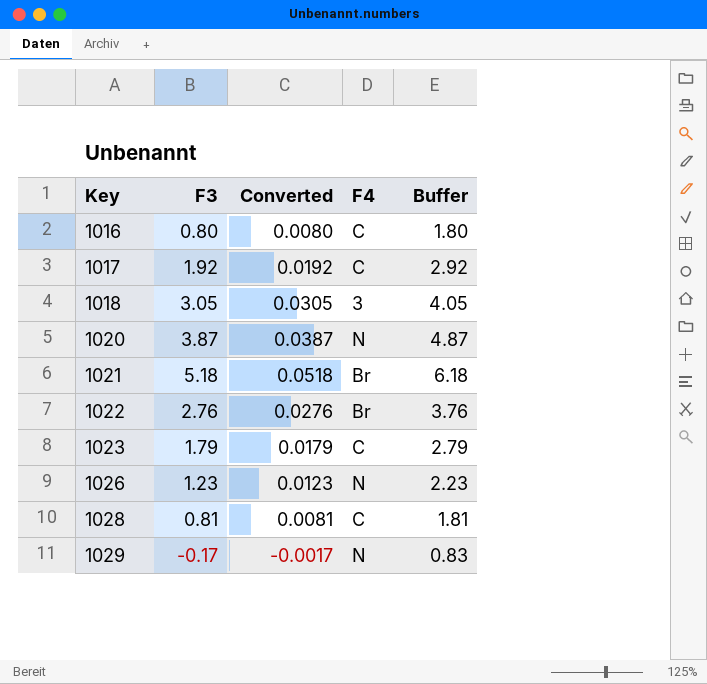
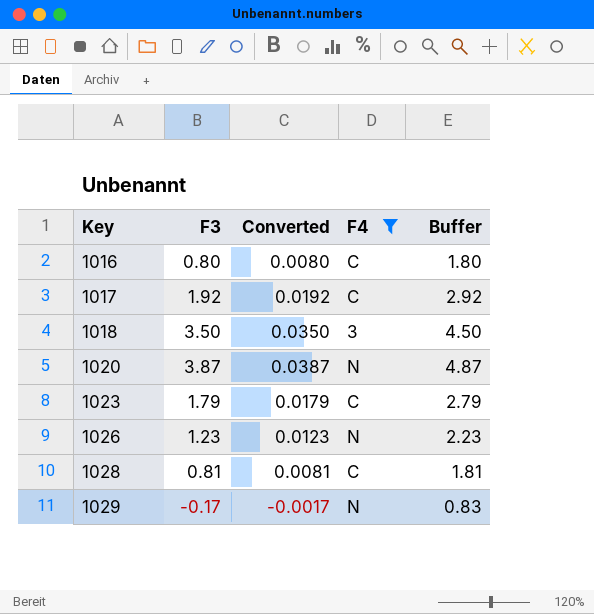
filter: none -> F4 != Br
1018 | F3: 3.05 -> 3.50
1018 | Converted: 0.0305 -> 0.0350
1018 | Buffer: 4.05 -> 4.50

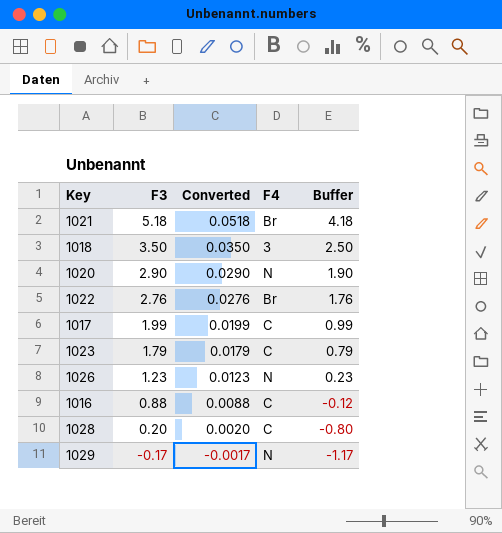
filter: F4 != Br -> none
row order: Key ascending -> F3 descending
column Buffer | formula: [F3] + 1 -> [F3] - 1
1020 | F3: 3.87 -> 2.90
1020 | Converted: 0.0387 -> 0.0290
1017 | F3: 1.92 -> 1.99
1017 | Converted: 0.0192 -> 0.0199
1016 | F3: 0.80 -> 0.88
1016 | Converted: 0.0080 -> 0.0088
1028 | F3: 0.81 -> 0.20
1028 | Converted: 0.0081 -> 0.0020

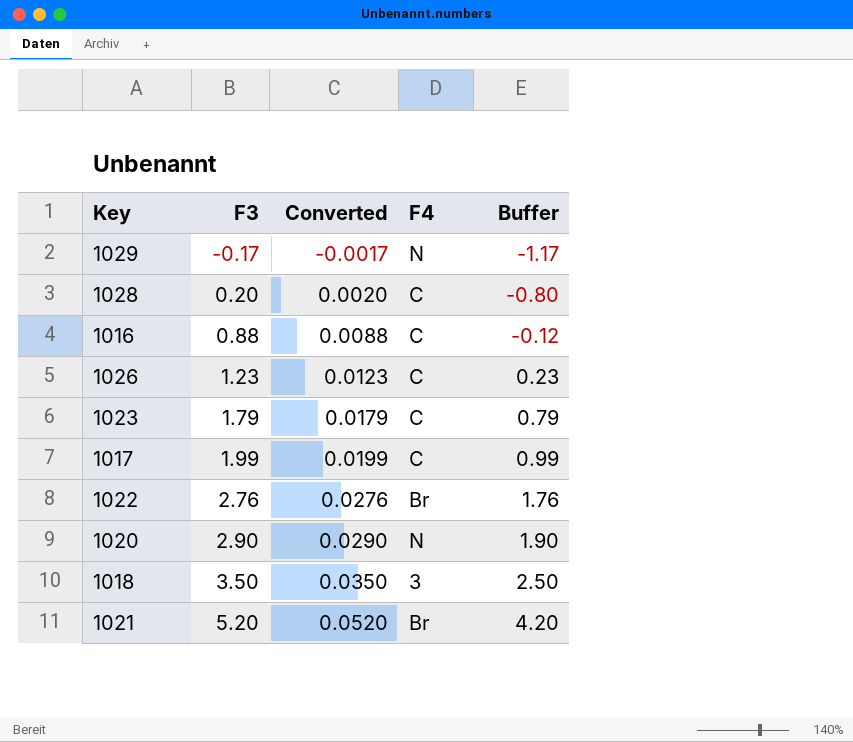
row order: F3 descending -> F3 ascending
1026 | F4: N -> C
1021 | F3: 5.18 -> 5.20
1021 | Converted: 0.0518 -> 0.0520
1021 | Buffer: 4.18 -> 4.20

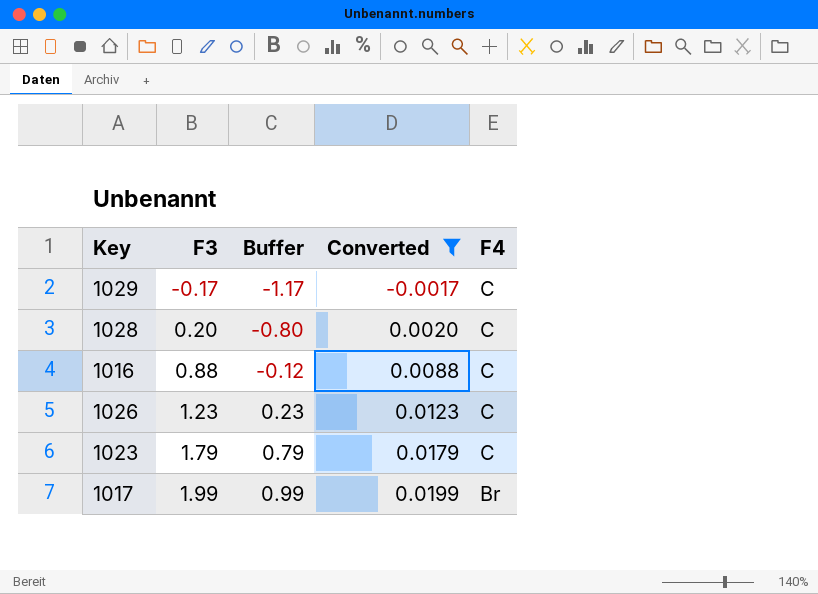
filter: none -> Converted <= 0.0199
column Buffer | position: 5 -> 3
1029 | F4: N -> C
1017 | F4: C -> Br

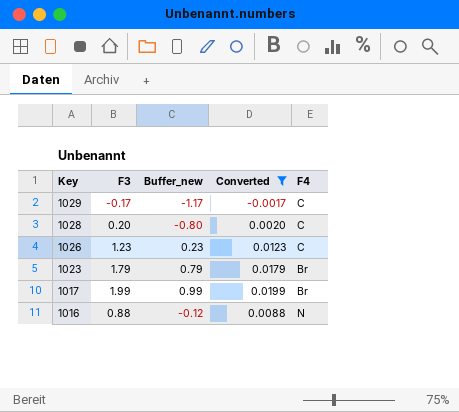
row order: F3 ascending -> Key descending
column name: Buffer -> Buffer_new
1023 | F4: C -> Br
1016 | F4: C -> N

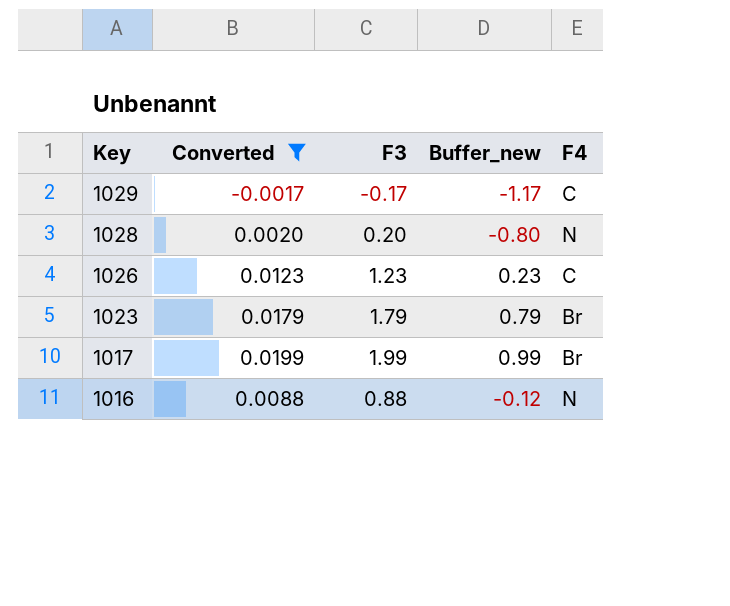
column Converted | position: 4 -> 2
1028 | F4: C -> N

